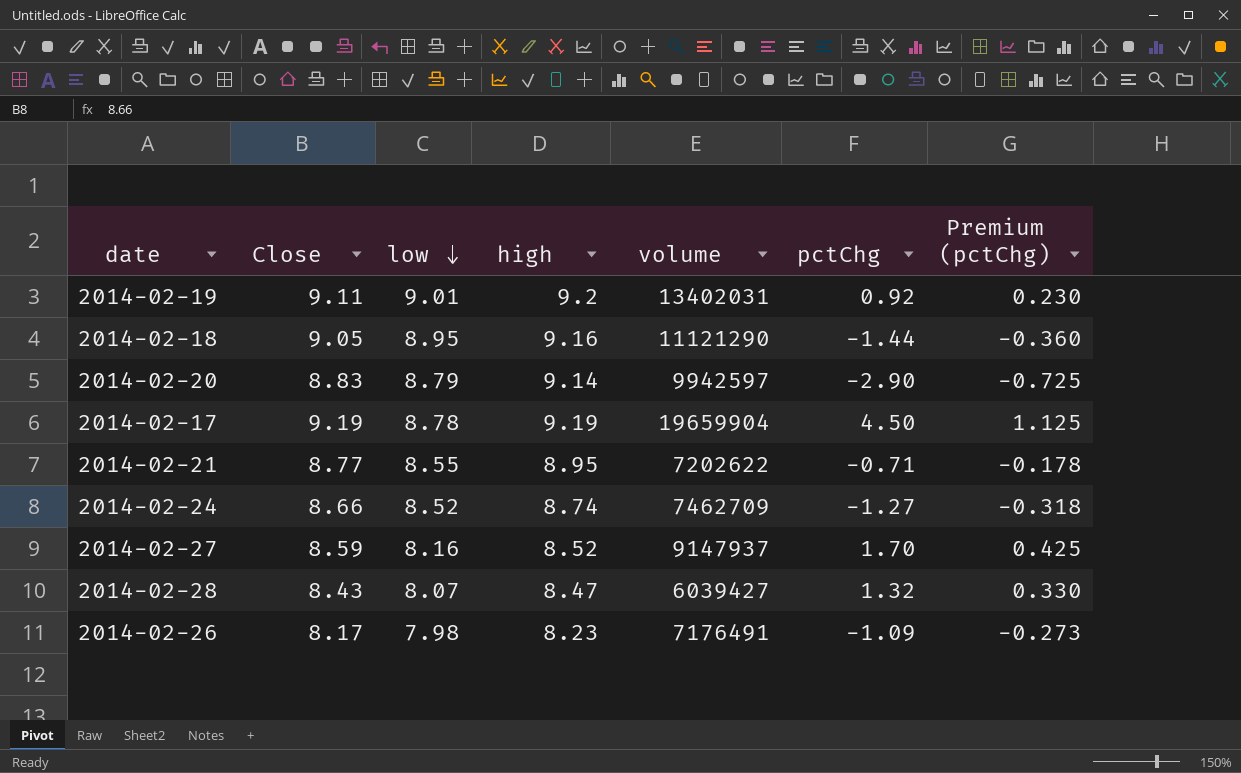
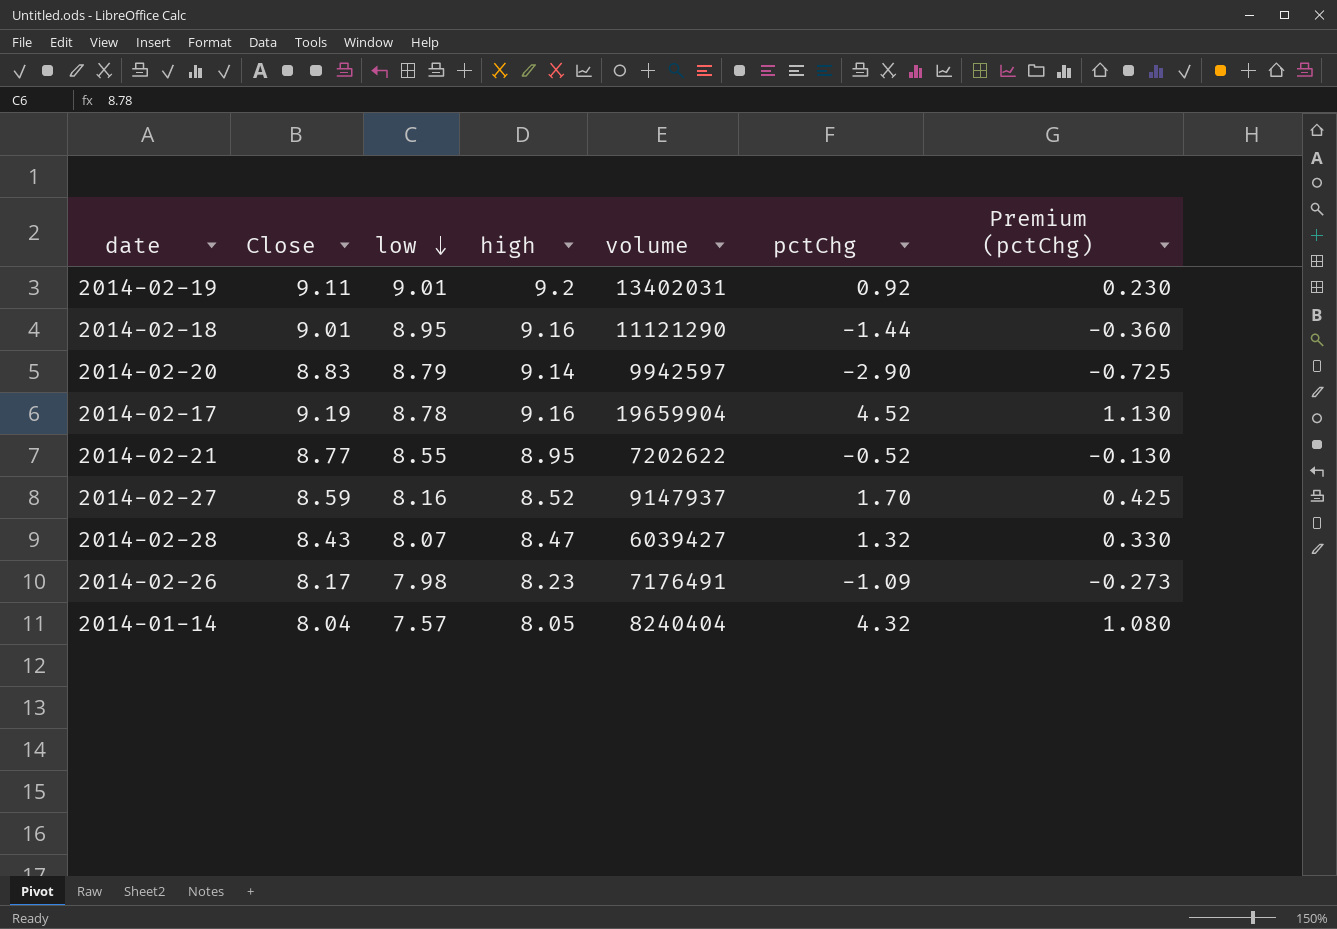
row 2014-02-24: 8.66 | 8.52 | 8.74 | 7462709 | -1.27 | -0.318 -> none
2014-02-18 | Close: 9.05 -> 9.01
2014-02-17 | high: 9.19 -> 9.16
2014-02-17 | pctChg: 4.50 -> 4.52
2014-02-17 | Premium (pctChg): 1.125 -> 1.130
2014-02-21 | pctChg: -0.71 -> -0.52
2014-02-21 | Premium (pctChg): -0.178 -> -0.130
row 2014-01-14: none -> 8.04 | 7.57 | 8.05 | 8240404 | 4.32 | 1.080

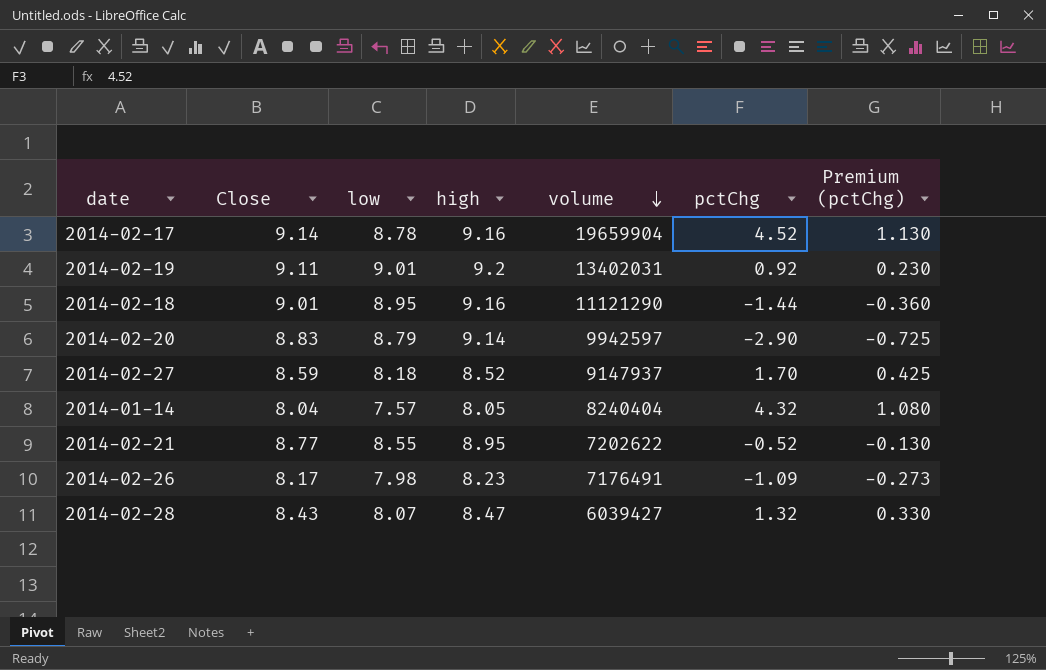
row order: low descending -> volume descending
2014-02-17 | Close: 9.19 -> 9.14
2014-02-27 | low: 8.16 -> 8.18

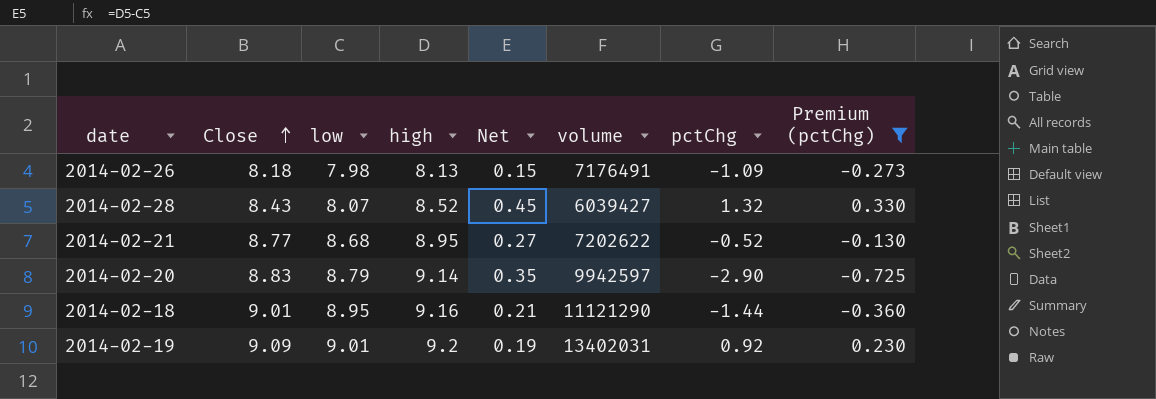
filter: none -> Premium (pctChg) <= 0.330
row order: volume descending -> Close ascending
column Net | formula: none -> [high] - [low]
2014-02-26 | Close: 8.17 -> 8.18
2014-02-26 | high: 8.23 -> 8.13
2014-02-28 | high: 8.47 -> 8.52
2014-02-21 | low: 8.55 -> 8.68
2014-02-19 | Close: 9.11 -> 9.09

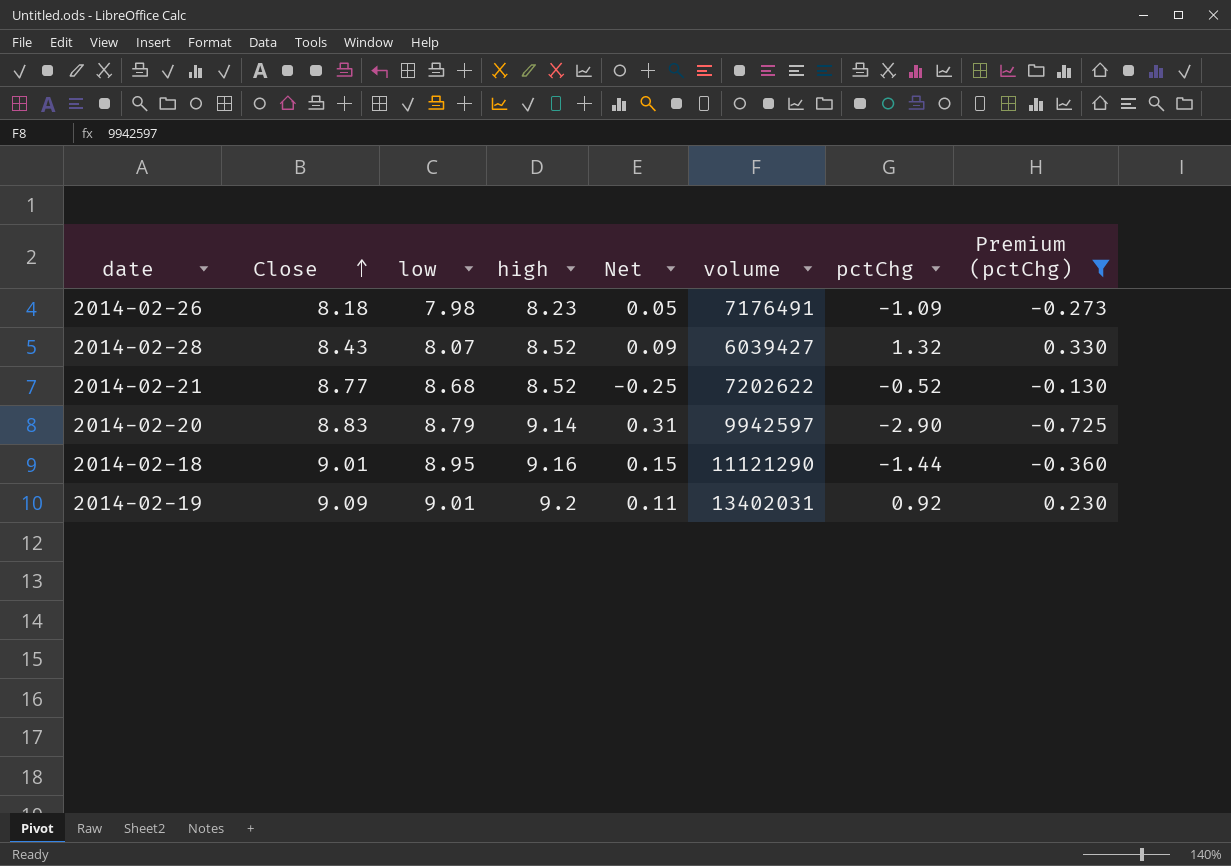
column Net | formula: [high] - [low] -> [high] - [Close]
2014-02-26 | high: 8.13 -> 8.23
2014-02-21 | high: 8.95 -> 8.52

